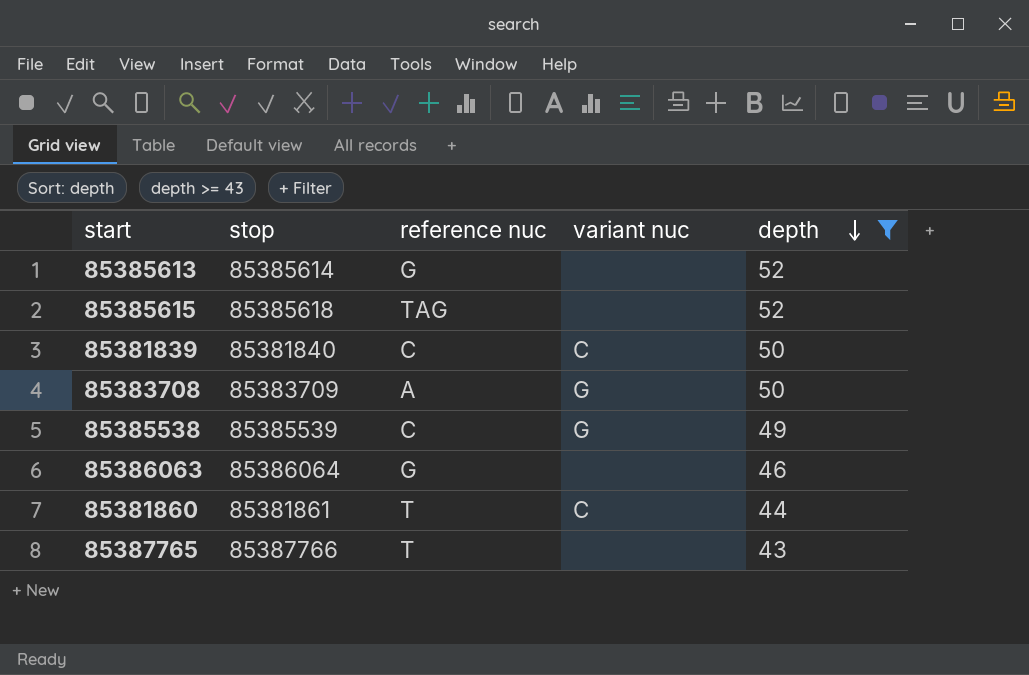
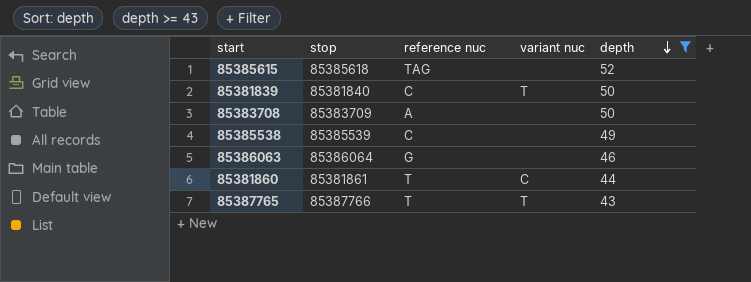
row 85385613: 85385614 | G | none | 52 -> none
85381839 | variant nuc: C -> T
85383708 | variant nuc: G -> none
85385538 | variant nuc: G -> none
85387765 | variant nuc: none -> T

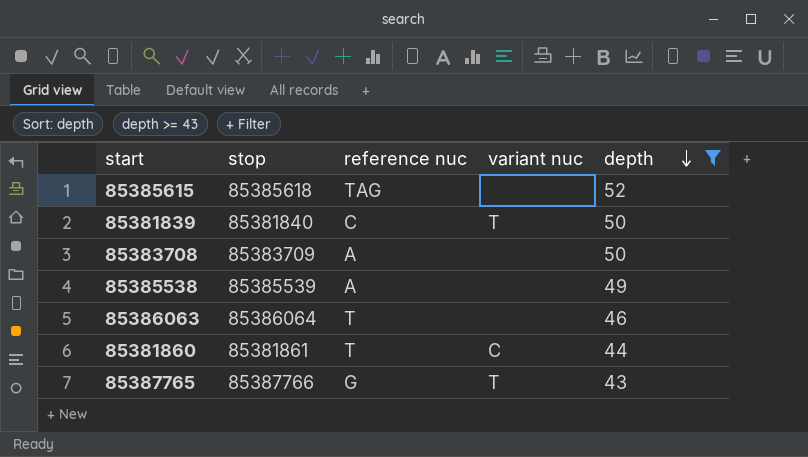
85385538 | reference nuc: C -> A
85386063 | reference nuc: G -> T
85387765 | reference nuc: T -> G

